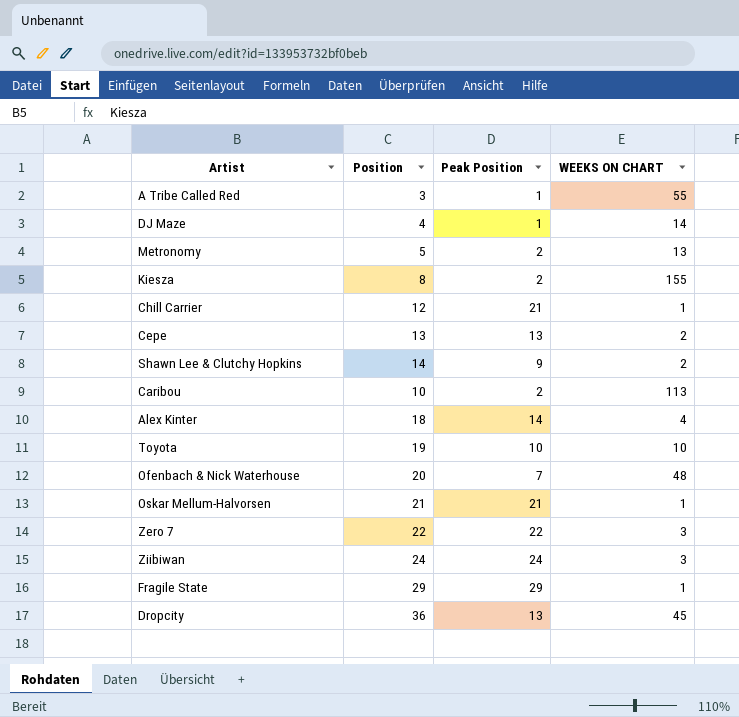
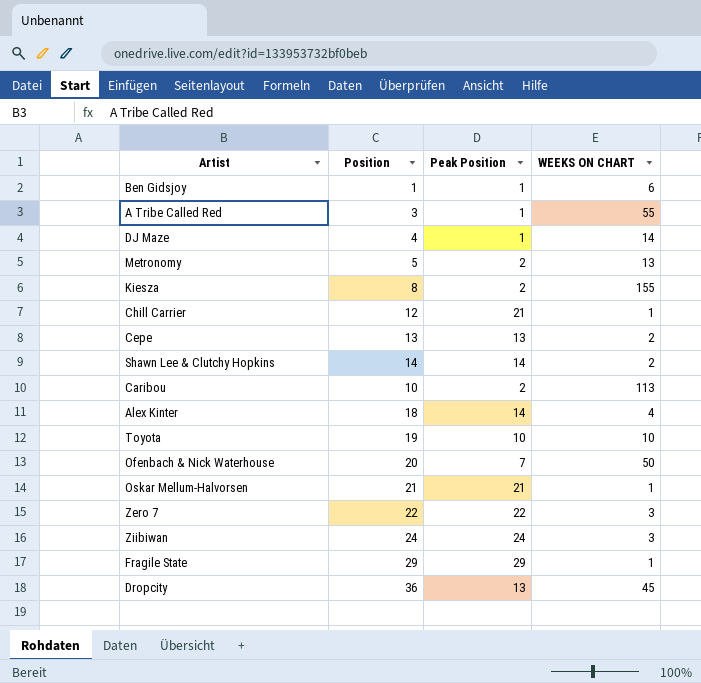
row Ben Gidsjoy: none -> 1 | 1 | 6
Shawn Lee & Clutchy Hopkins | Peak Position: 9 -> 14
Ofenbach & Nick Waterhouse | WEEKS ON CHART: 48 -> 50

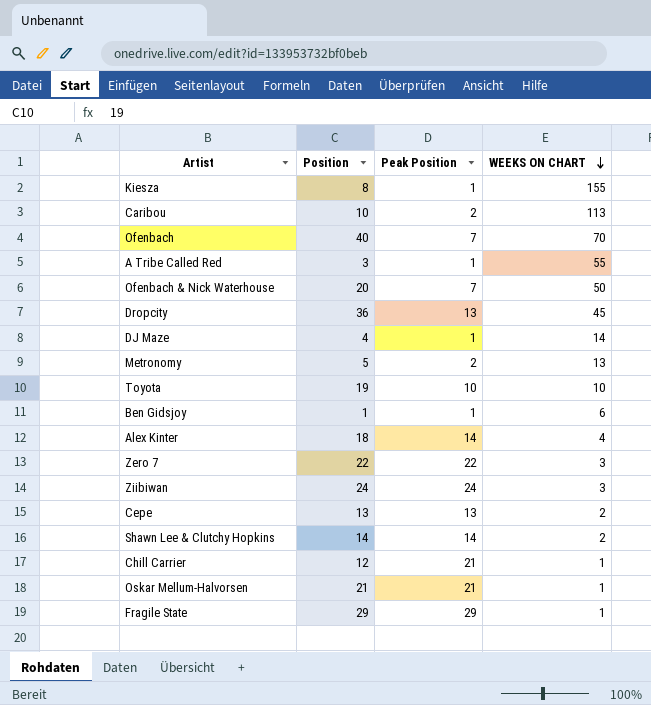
row order: none -> WEEKS ON CHART descending
Kiesza | Peak Position: 2 -> 1
row Ofenbach: none -> 40 | 7 | 70

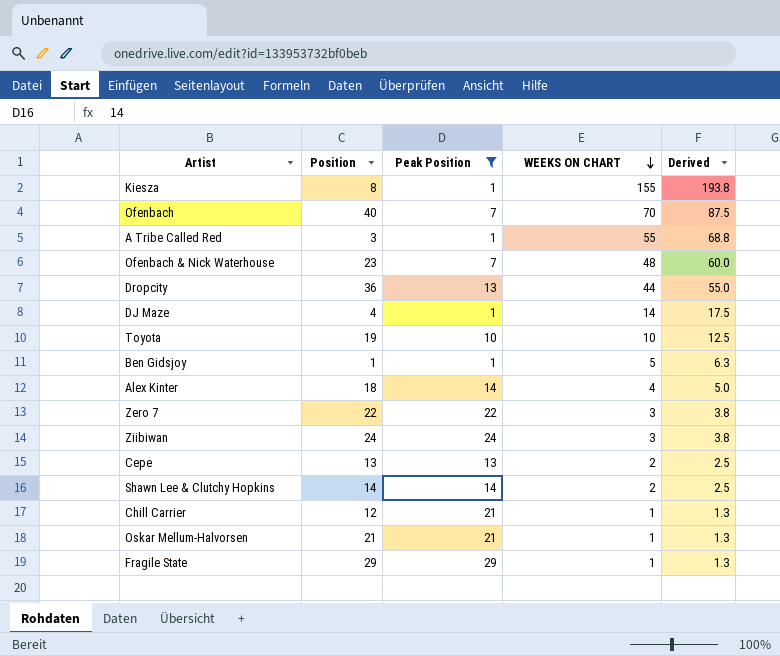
filter: none -> Peak Position != 2
column Derived | formula: none -> [WEEKS ON CHART] * 1.25
Ofenbach & Nick Waterhouse | Position: 20 -> 23
Ofenbach & Nick Waterhouse | WEEKS ON CHART: 50 -> 48
Dropcity | WEEKS ON CHART: 45 -> 44
Ben Gidsjoy | WEEKS ON CHART: 6 -> 5

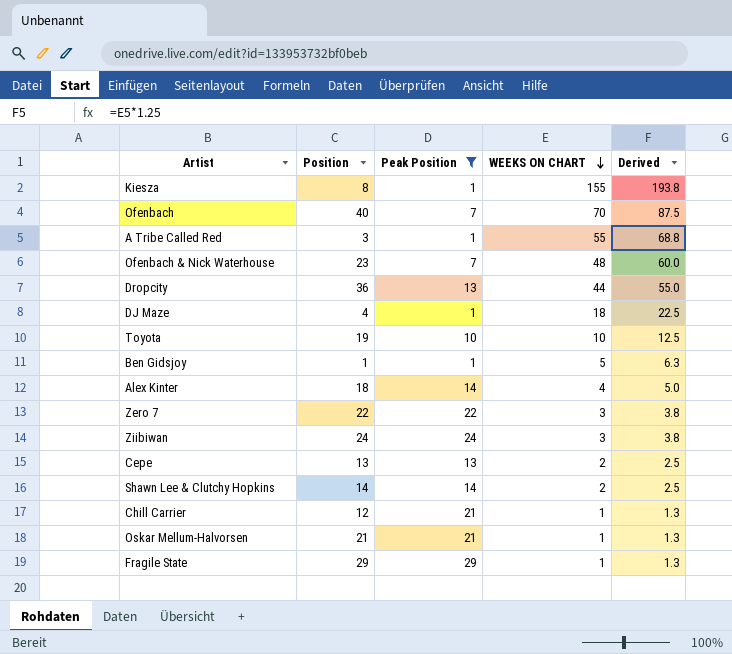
DJ Maze | WEEKS ON CHART: 14 -> 18
DJ Maze | Derived: 17.5 -> 22.5

